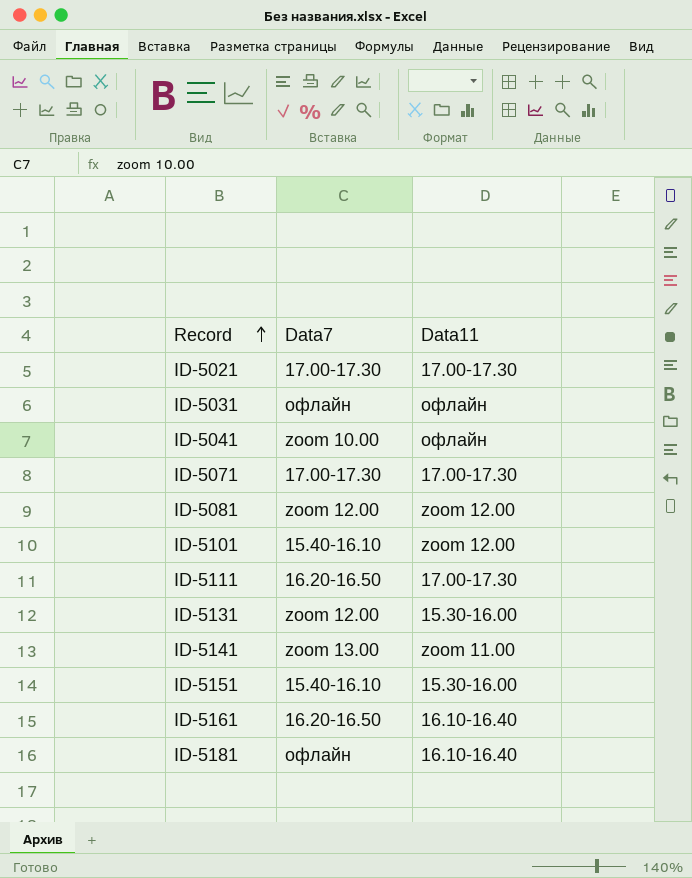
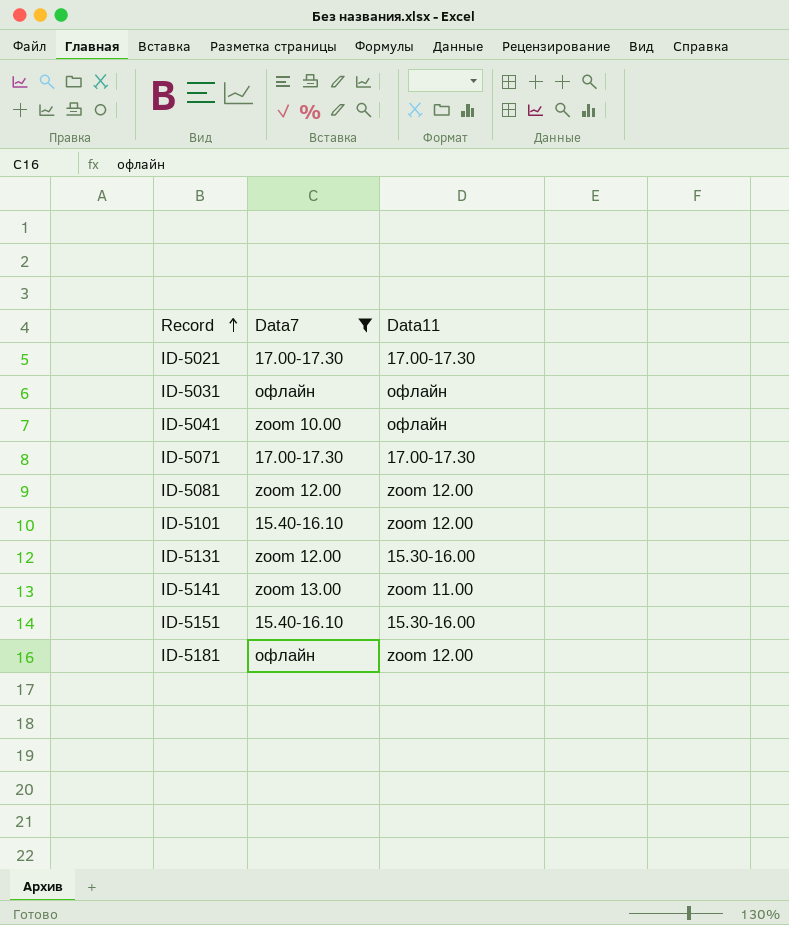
filter: none -> Data7 != 16.20-16.50
ID-5181 | Data11: 16.10-16.40 -> zoom 12.00

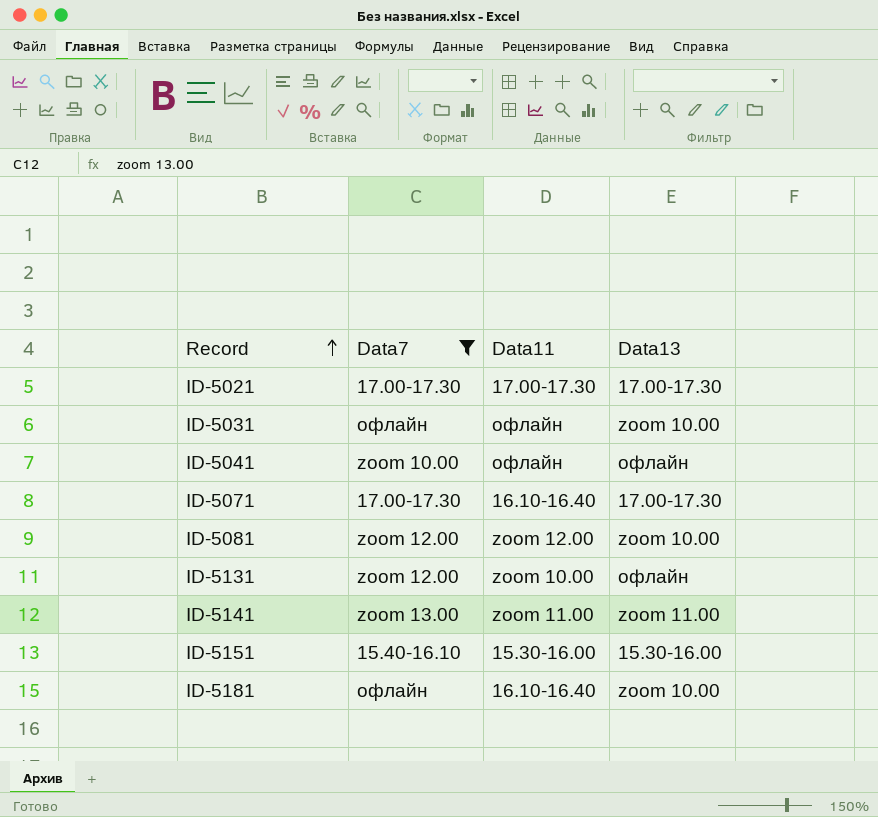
column Data13 | position: none -> 4
row ID-5101: 15.40-16.10 | zoom 12.00 -> none
ID-5071 | Data11: 17.00-17.30 -> 16.10-16.40
ID-5131 | Data11: 15.30-16.00 -> zoom 10.00
ID-5181 | Data11: zoom 12.00 -> 16.10-16.40

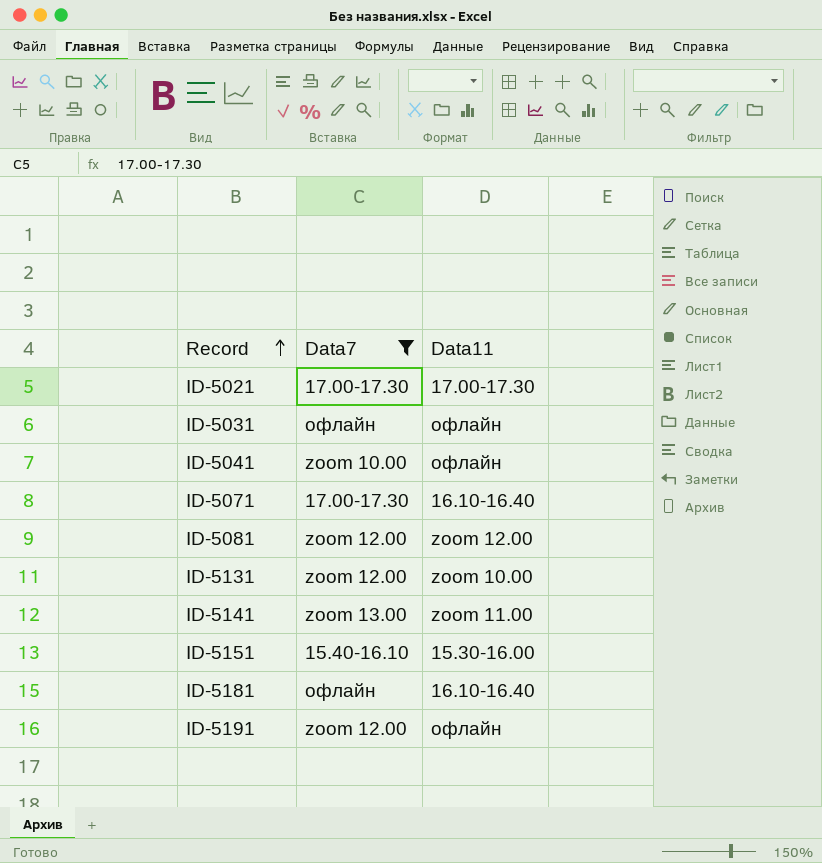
column Data13 | position: 4 -> none
row ID-5191: none -> zoom 12.00 | офлайн

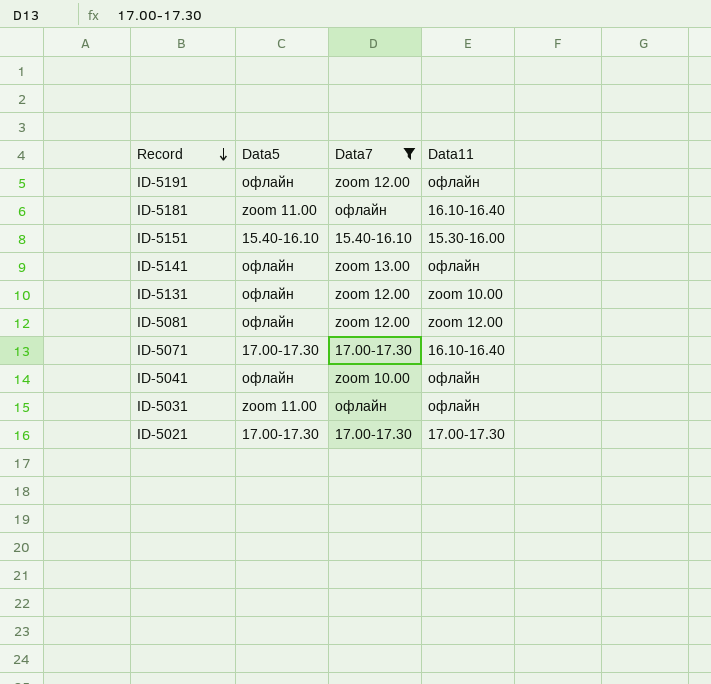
row order: Record ascending -> Record descending
column Data5 | position: none -> 2
ID-5141 | Data11: zoom 11.00 -> офлайн

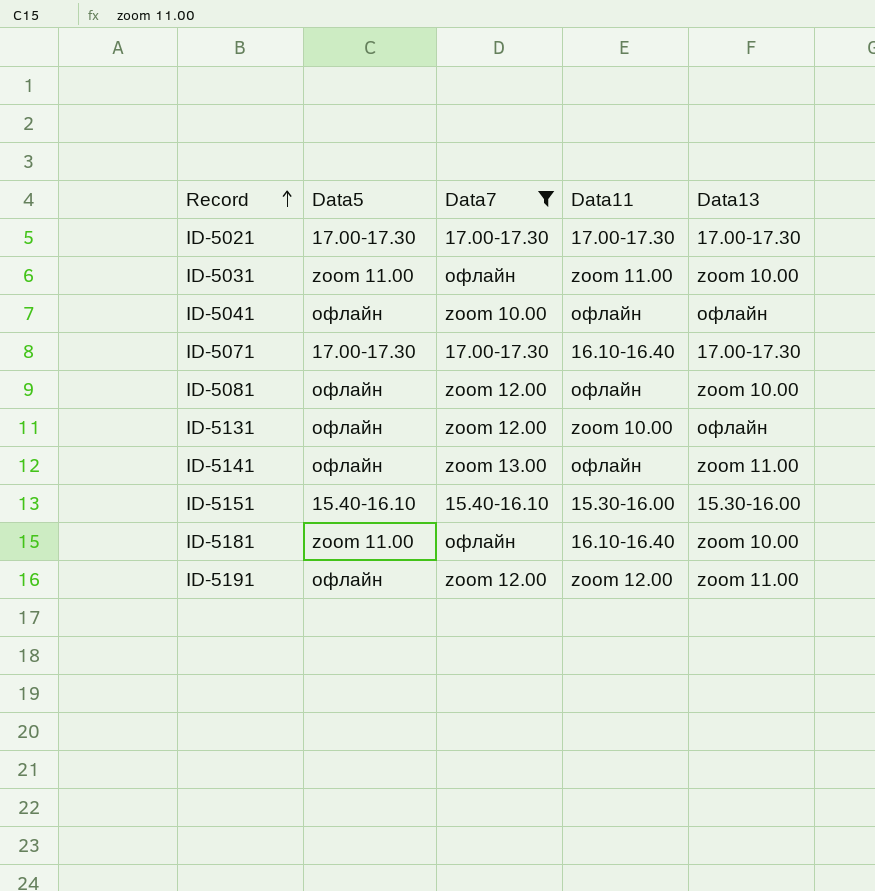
row order: Record descending -> Record ascending
column Data13 | position: none -> 5
ID-5031 | Data11: офлайн -> zoom 11.00
ID-5081 | Data11: zoom 12.00 -> офлайн
ID-5191 | Data11: офлайн -> zoom 12.00

